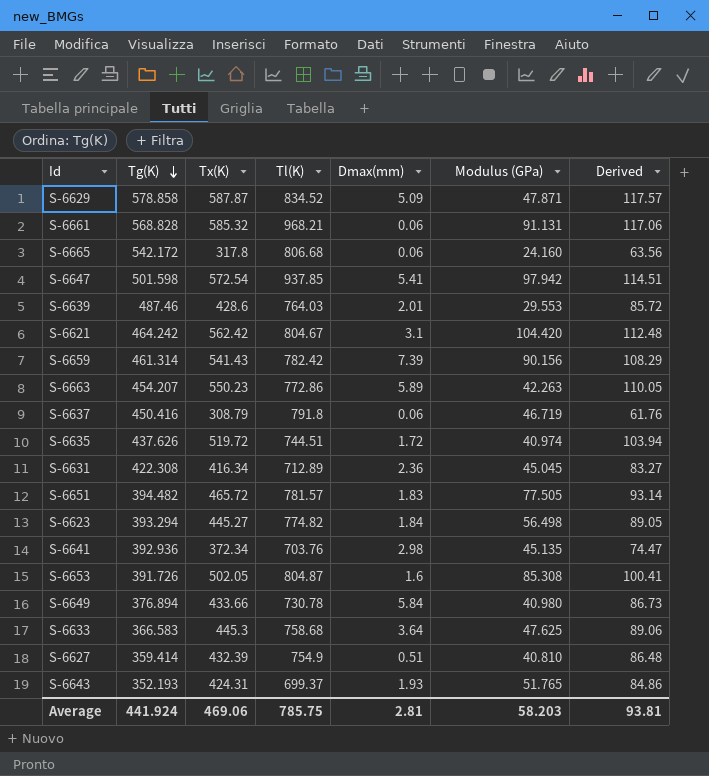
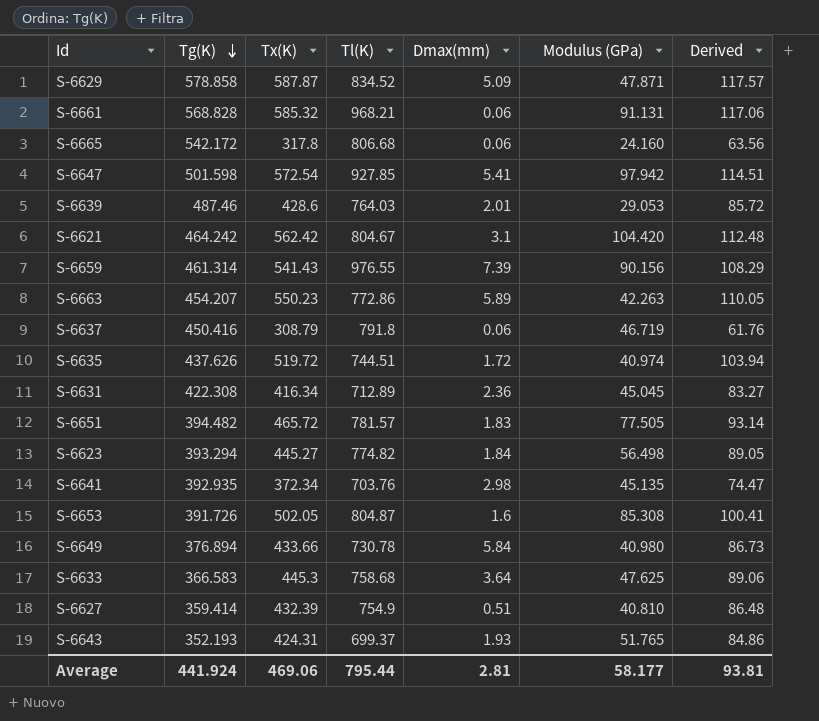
S-6647 | Tl(K): 937.85 -> 927.85
S-6639 | Modulus (GPa): 29.553 -> 29.053
S-6659 | Tl(K): 782.42 -> 976.55
S-6641 | Tg(K): 392.936 -> 392.935
Average | Tl(K): 785.75 -> 795.44
Average | Modulus (GPa): 58.203 -> 58.177

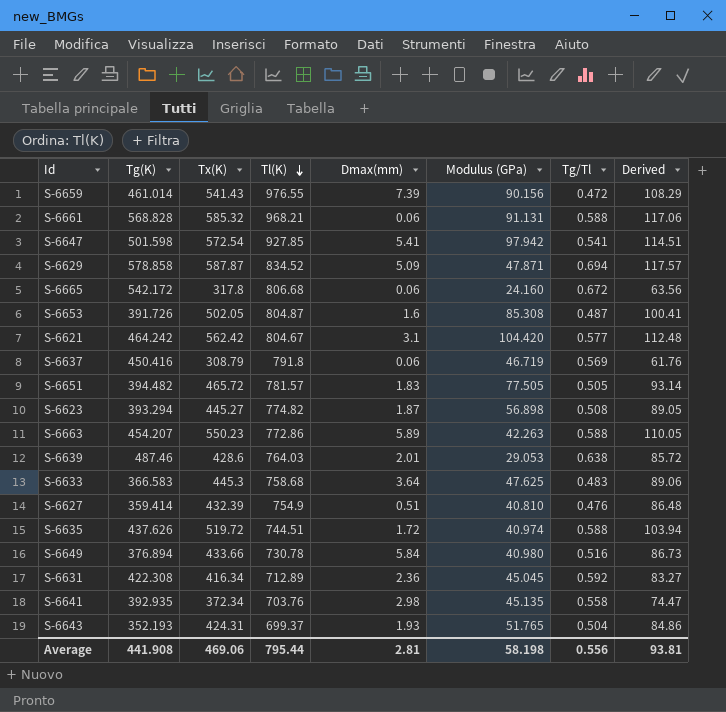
row order: Tg(K) descending -> Tl(K) descending
column Tg/Tl | formula: none -> [Tg(K)] / [Tl(K)]
S-6659 | Tg(K): 461.314 -> 461.014
S-6623 | Dmax(mm): 1.84 -> 1.87
S-6623 | Modulus (GPa): 56.498 -> 56.898
Average | Tg(K): 441.924 -> 441.908
Average | Modulus (GPa): 58.177 -> 58.198

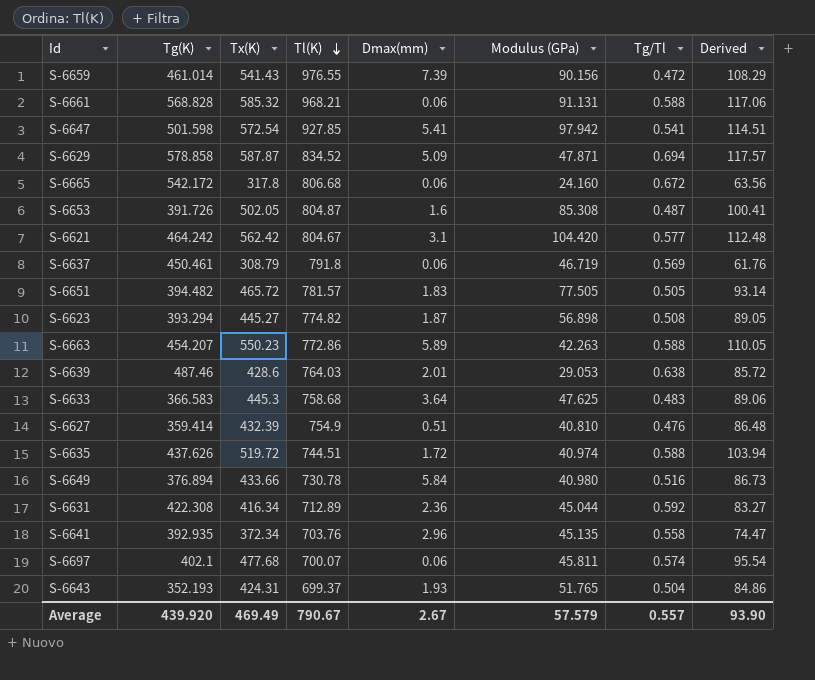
S-6637 | Tg(K): 450.416 -> 450.461
S-6631 | Modulus (GPa): 45.045 -> 45.044
S-6641 | Dmax(mm): 2.98 -> 2.96
row S-6697: none -> 402.1 | 477.68 | 700.07 | 0.06 | 45.811 | 0.574 | 95.54
Average | Tg(K): 441.908 -> 439.920
Average | Tx(K): 469.06 -> 469.49
Average | Tl(K): 795.44 -> 790.67
Average | Dmax(mm): 2.81 -> 2.67
Average | Modulus (GPa): 58.198 -> 57.579
Average | Tg/Tl: 0.556 -> 0.557
Average | Derived: 93.81 -> 93.90

